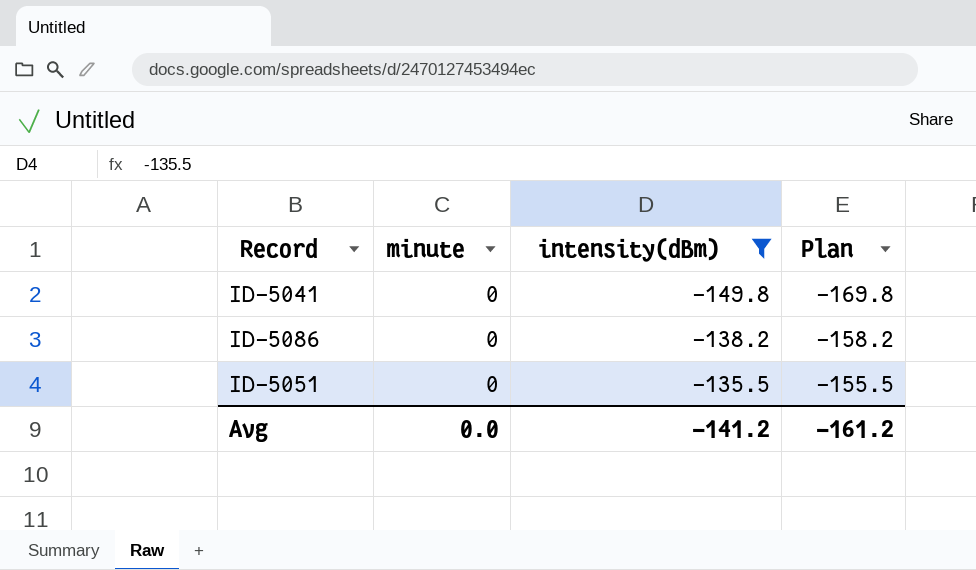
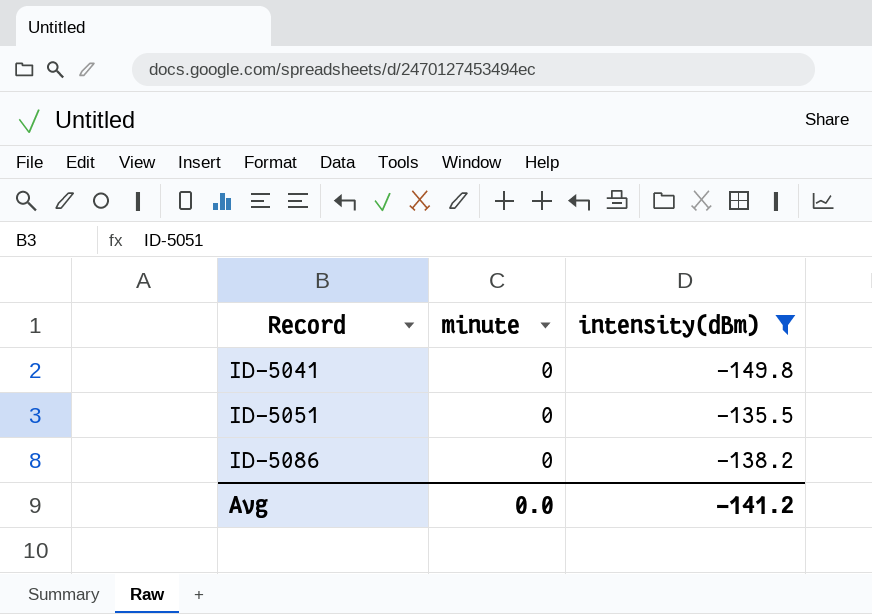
row order: intensity(dBm) ascending -> Record ascending
column Plan | formula: [intensity(dBm)] - 20 -> none

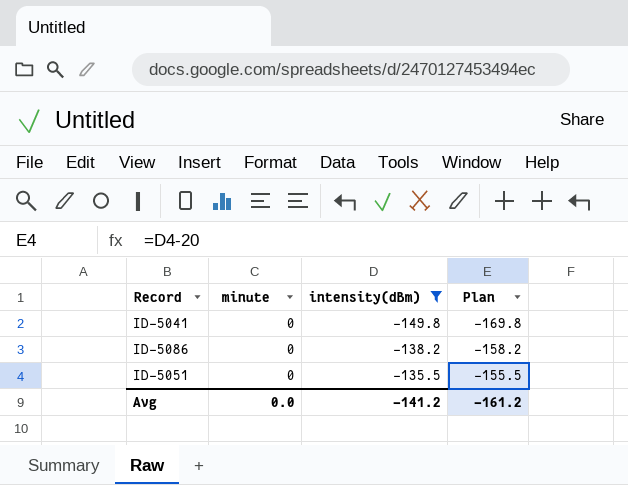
row order: Record ascending -> intensity(dBm) ascending
column Plan | formula: none -> [intensity(dBm)] - 20

